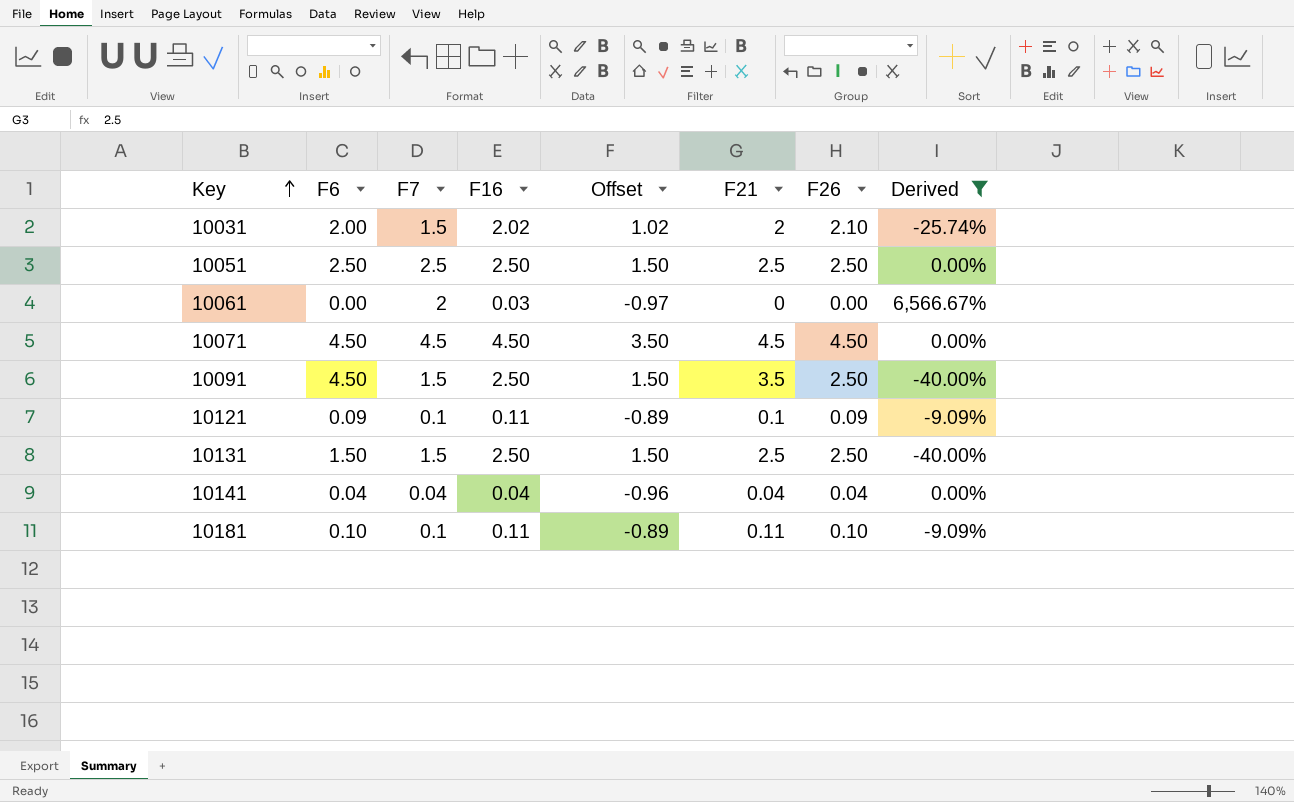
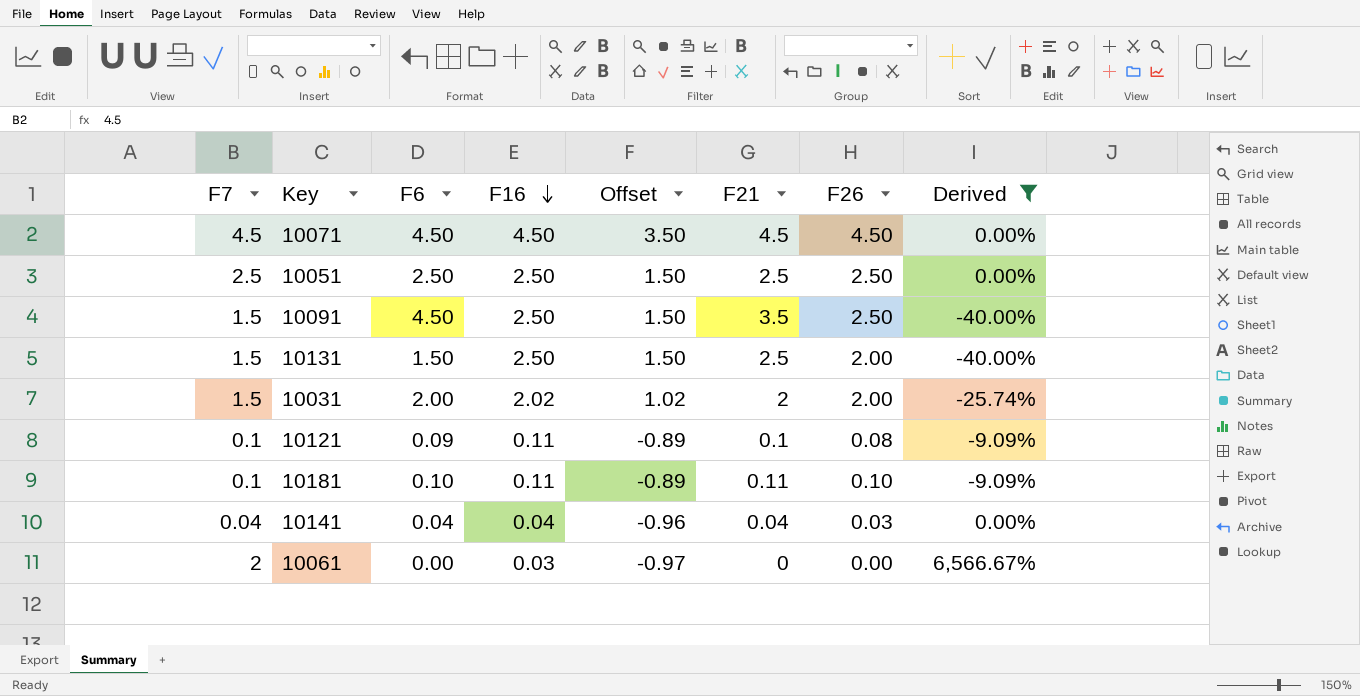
row order: Key ascending -> F16 descending
column F7 | position: 3 -> 1
10131 | F26: 2.50 -> 2.00
10031 | F26: 2.10 -> 2.00
10121 | F26: 0.09 -> 0.08
10141 | F26: 0.04 -> 0.03

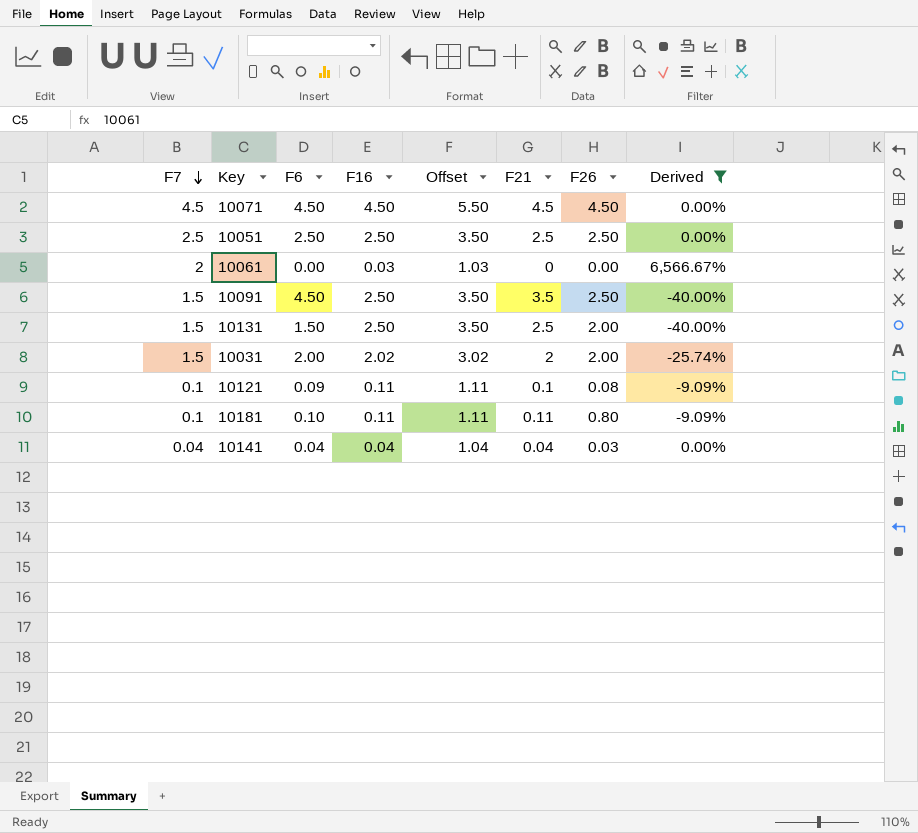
row order: F16 descending -> F7 descending
column Offset | formula: [F16] - 1 -> [F16] + 1
10181 | F26: 0.10 -> 0.80

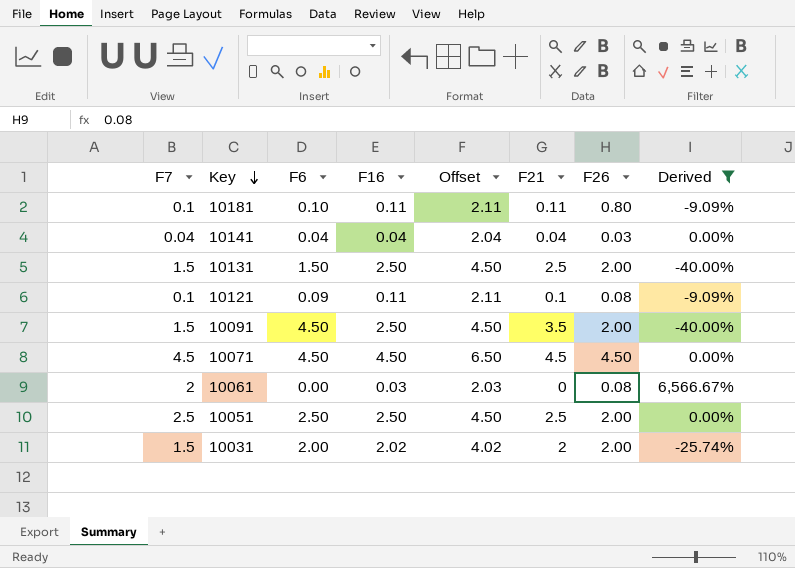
row order: F7 descending -> Key descending
column Offset | formula: [F16] + 1 -> [F16] + 2
10091 | F26: 2.50 -> 2.00
10061 | F26: 0.00 -> 0.08
10051 | F26: 2.50 -> 2.00

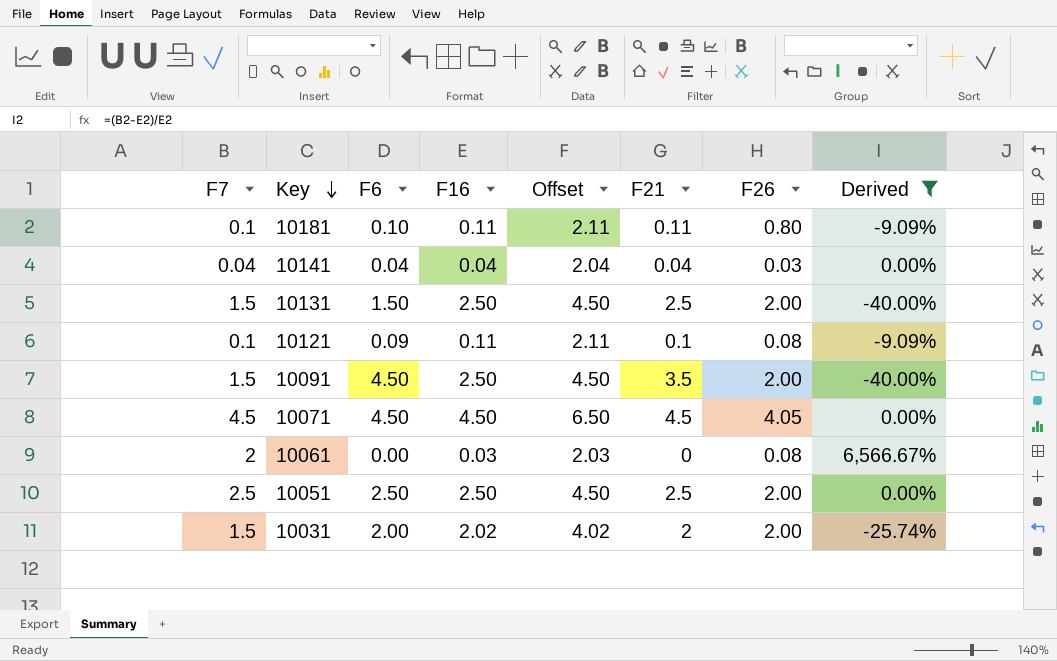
10071 | F26: 4.50 -> 4.05

